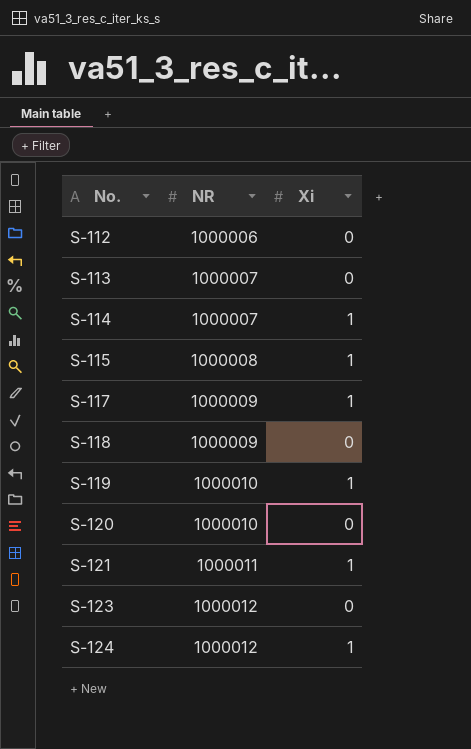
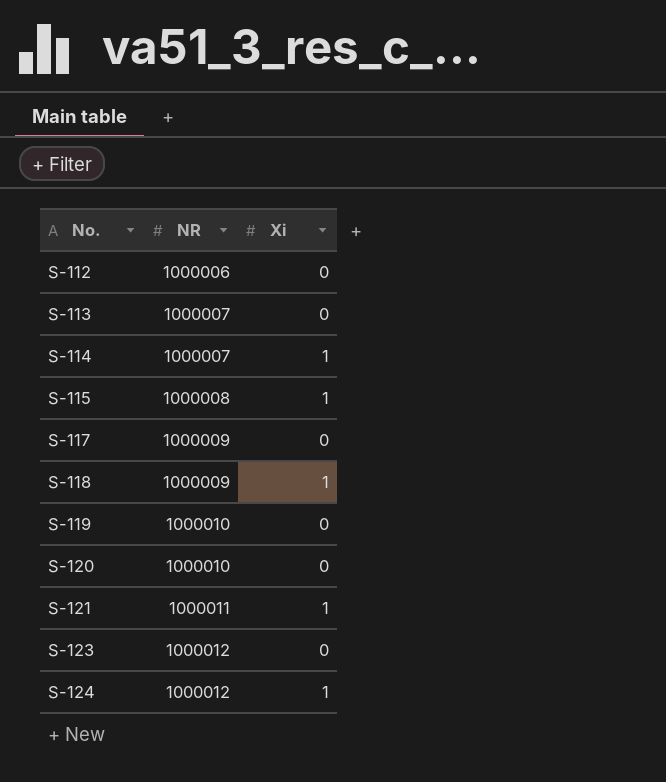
S-117 | Xi: 1 -> 0
S-118 | Xi: 0 -> 1
S-119 | Xi: 1 -> 0

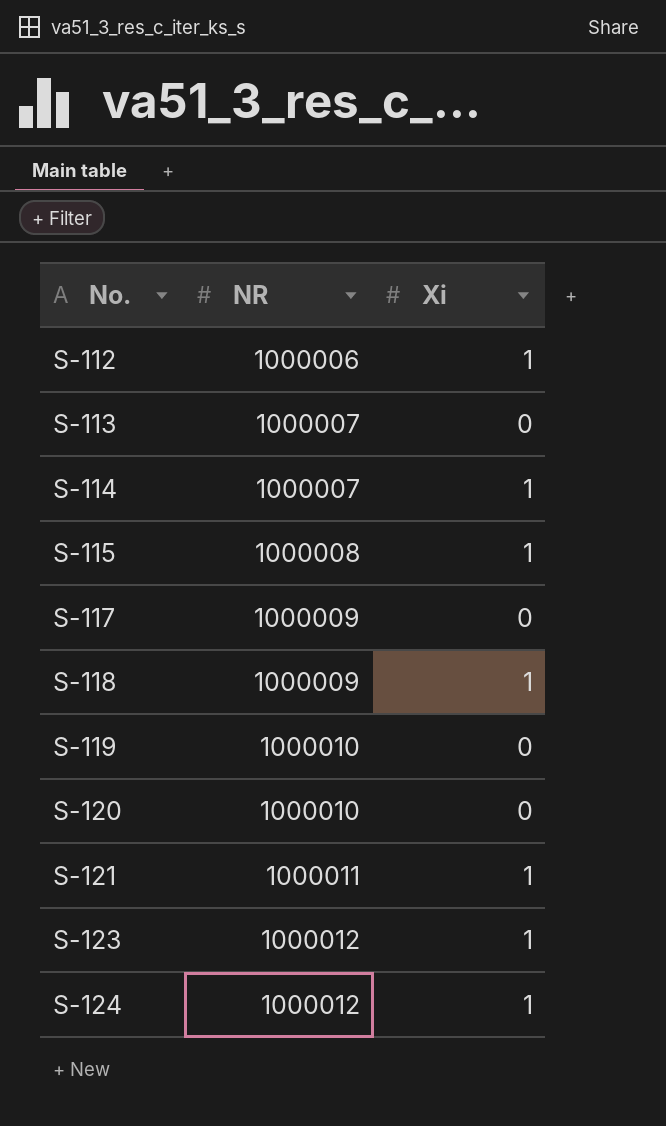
S-112 | Xi: 0 -> 1
S-123 | Xi: 0 -> 1

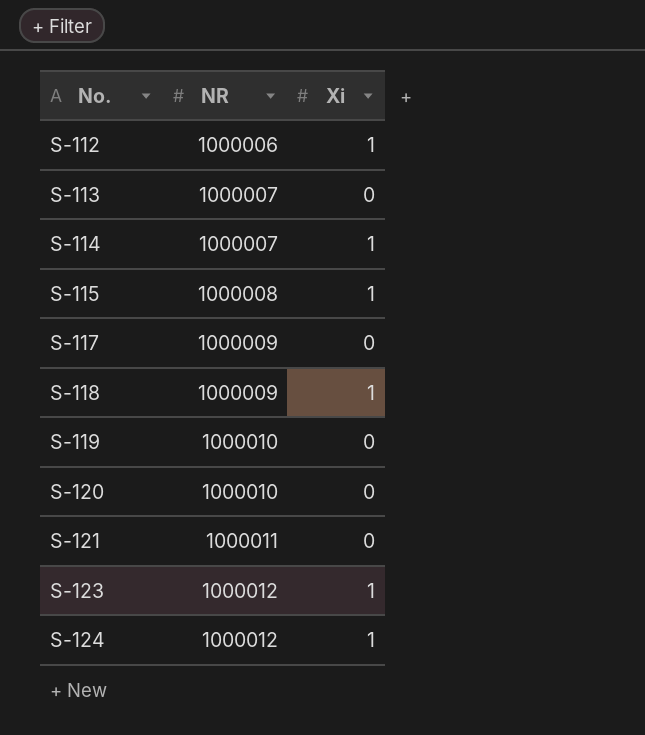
S-121 | Xi: 1 -> 0

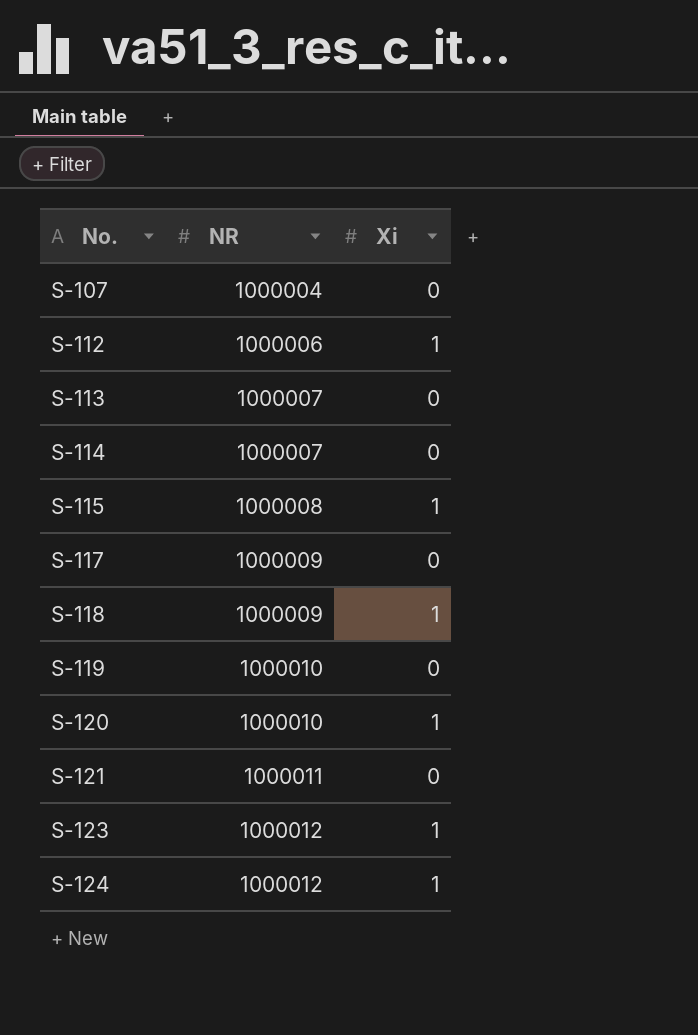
row S-107: none -> 1000004 | 0
S-114 | Xi: 1 -> 0
S-120 | Xi: 0 -> 1

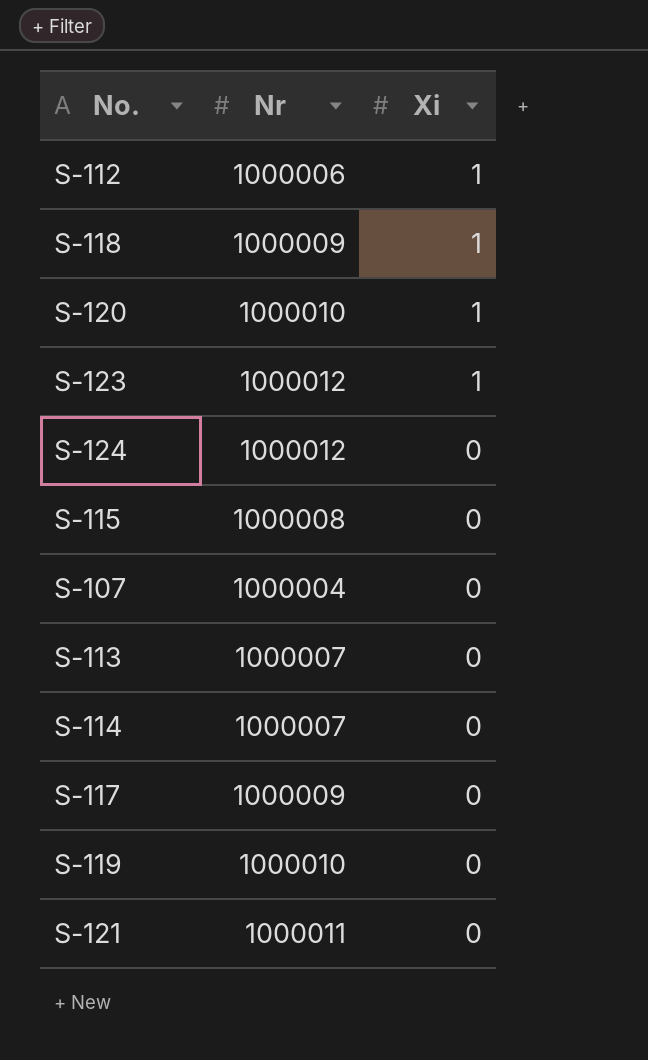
row order: No. ascending -> Xi descending
column name: NR -> Nr
S-124 | Xi: 1 -> 0
S-115 | Xi: 1 -> 0

